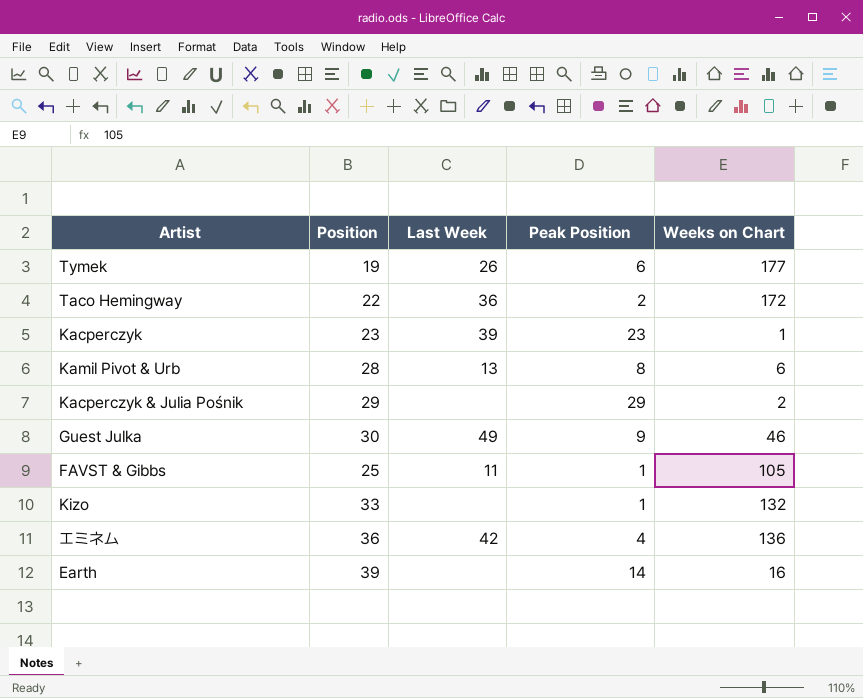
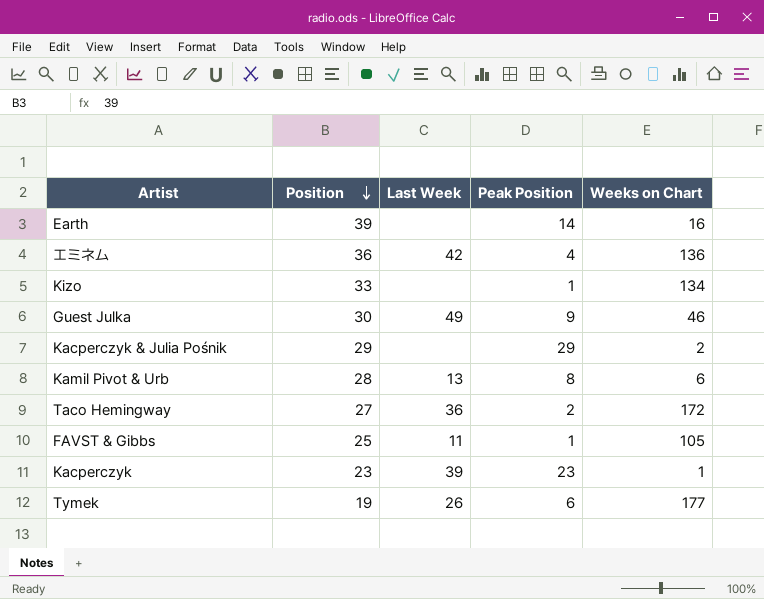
row order: none -> Position descending
Kizo | Weeks on Chart: 132 -> 134
Taco Hemingway | Position: 22 -> 27

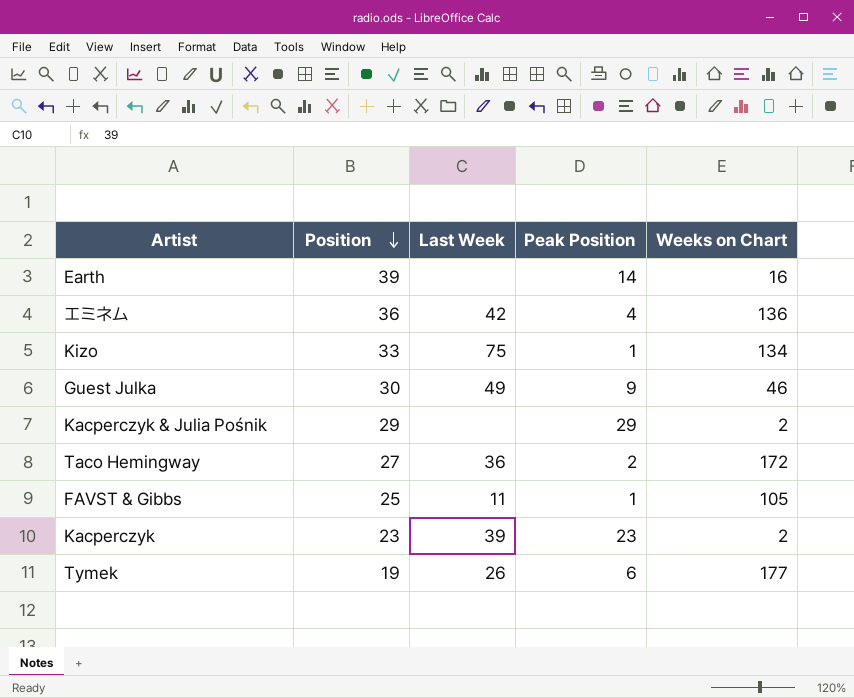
row Kamil Pivot & Urb: 28 | 13 | 8 | 6 -> none
Kizo | Last Week: none -> 75
Kacperczyk | Weeks on Chart: 1 -> 2

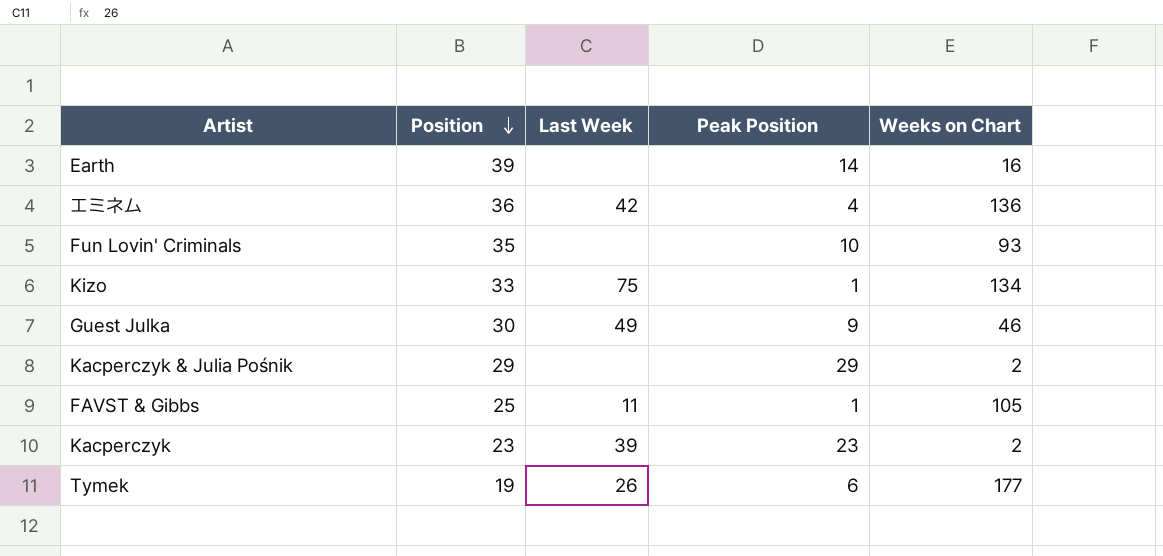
row Taco Hemingway: 27 | 36 | 2 | 172 -> none
row Fun Lovin' Criminals: none -> 35 | none | 10 | 93

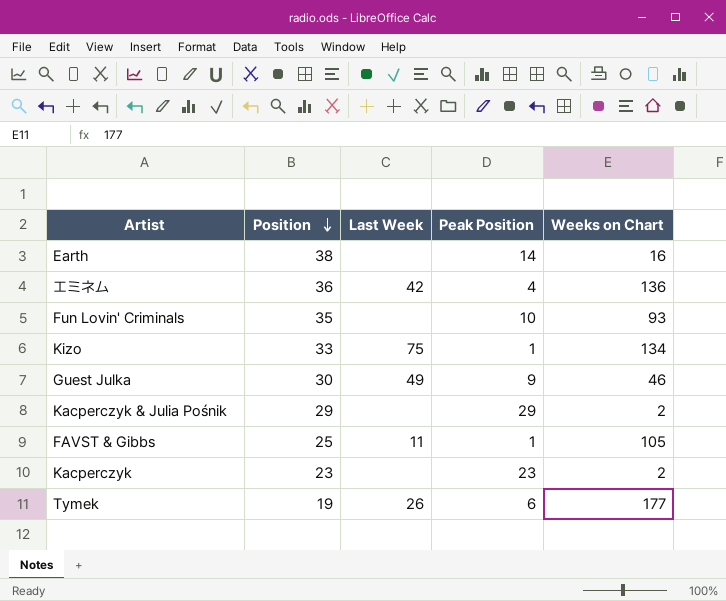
Earth | Position: 39 -> 38
Kacperczyk | Last Week: 39 -> none

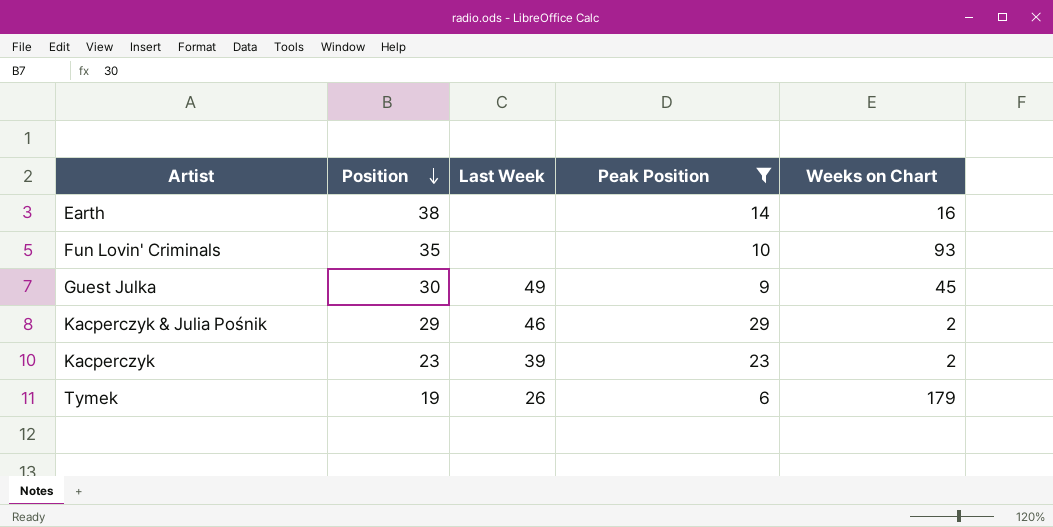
filter: none -> Peak Position >= 6
Guest Julka | Weeks on Chart: 46 -> 45
Kacperczyk & Julia Pośnik | Last Week: none -> 46
Kacperczyk | Last Week: none -> 39
Tymek | Weeks on Chart: 177 -> 179

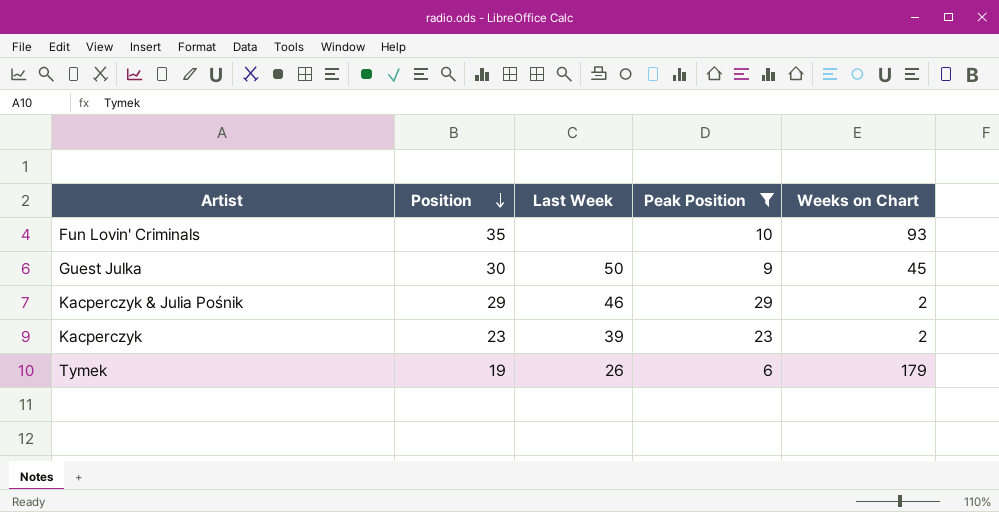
row Earth: 38 | none | 14 | 16 -> none
Guest Julka | Last Week: 49 -> 50

